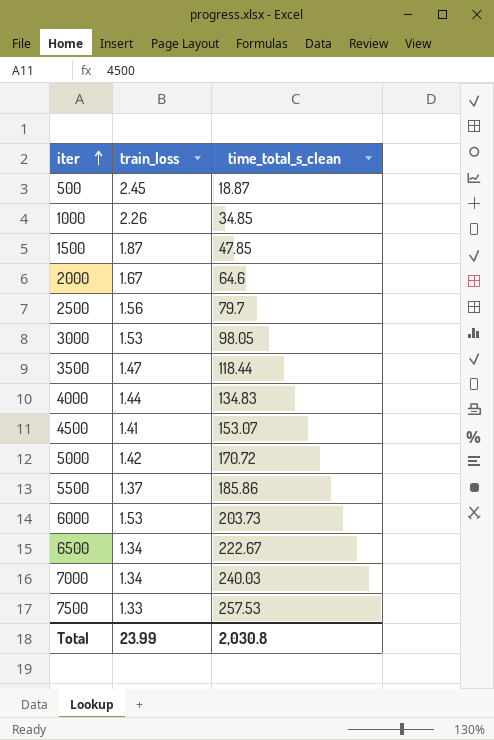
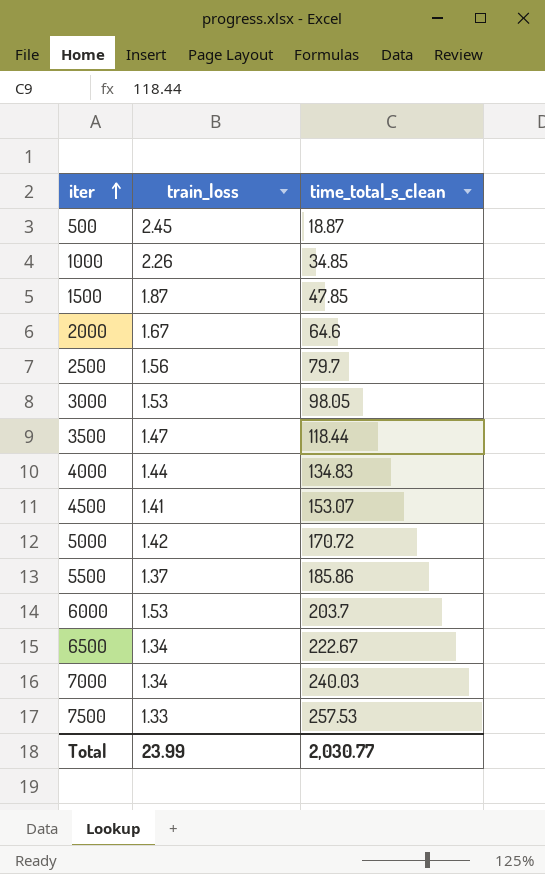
6000 | time_total_s_clean: 203.73 -> 203.7
Total | time_total_s_clean: 2,030.8 -> 2,030.77

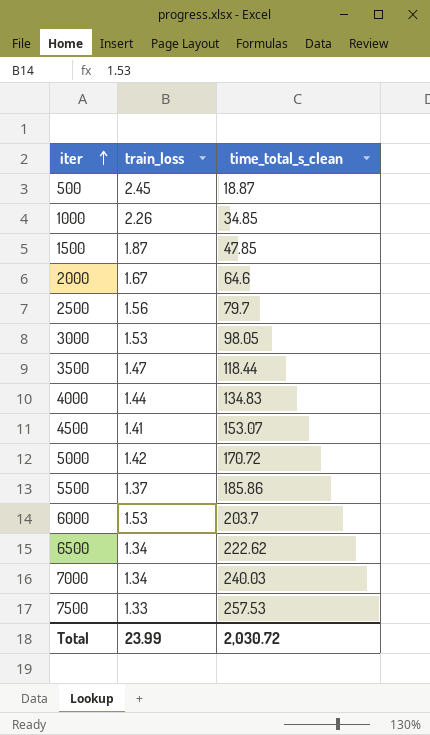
6500 | time_total_s_clean: 222.67 -> 222.62
Total | time_total_s_clean: 2,030.77 -> 2,030.72

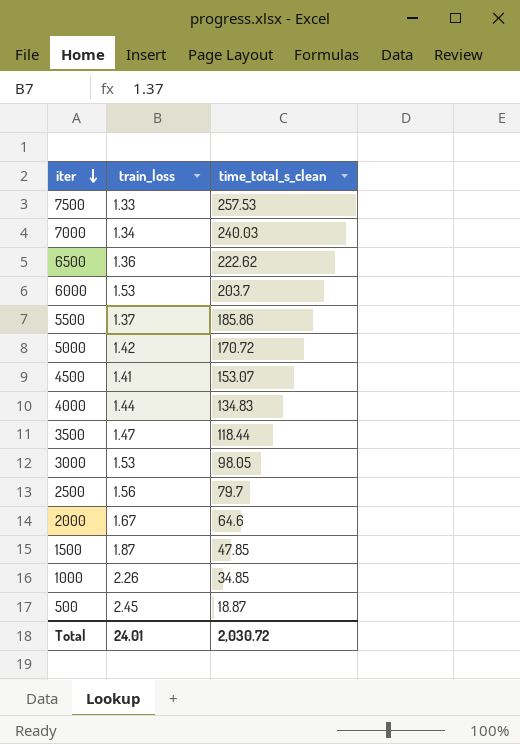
row order: iter ascending -> iter descending
6500 | train_loss: 1.34 -> 1.36
Total | train_loss: 23.99 -> 24.01

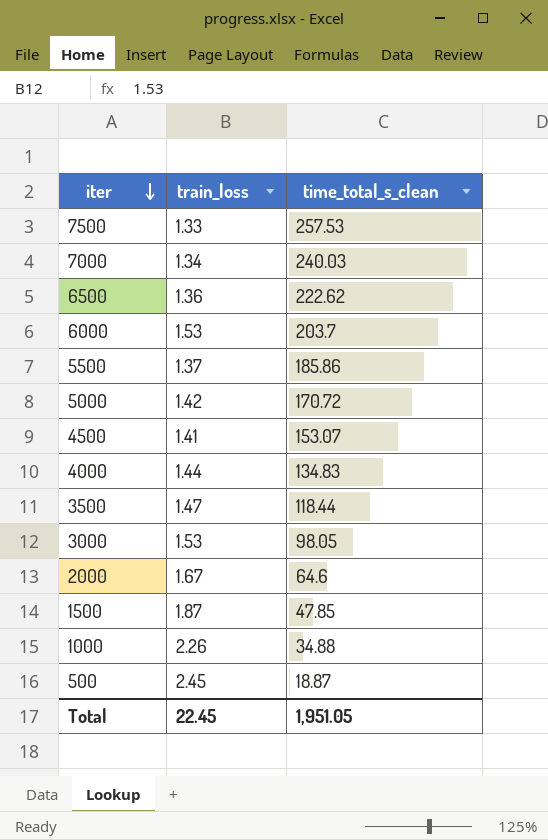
row 2500: 1.56 | 79.7 -> none
1000 | time_total_s_clean: 34.85 -> 34.88
Total | train_loss: 24.01 -> 22.45
Total | time_total_s_clean: 2,030.72 -> 1,951.05

